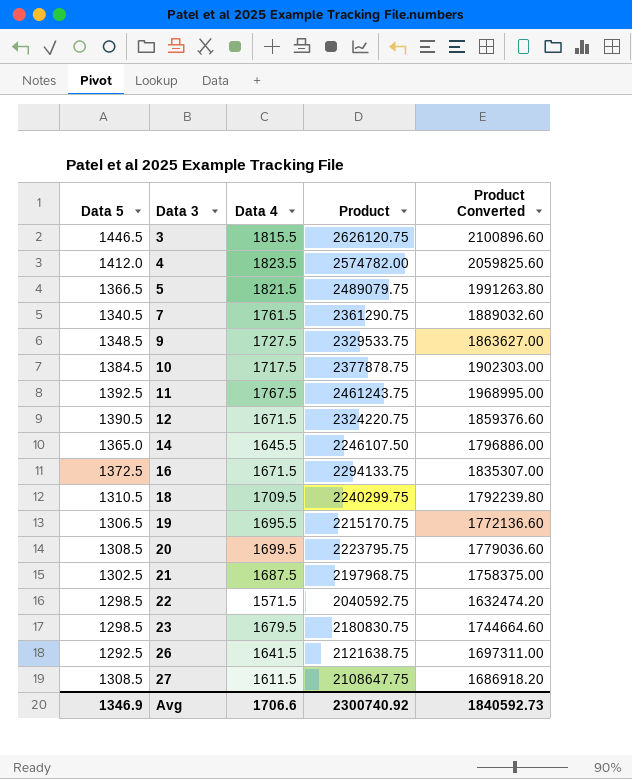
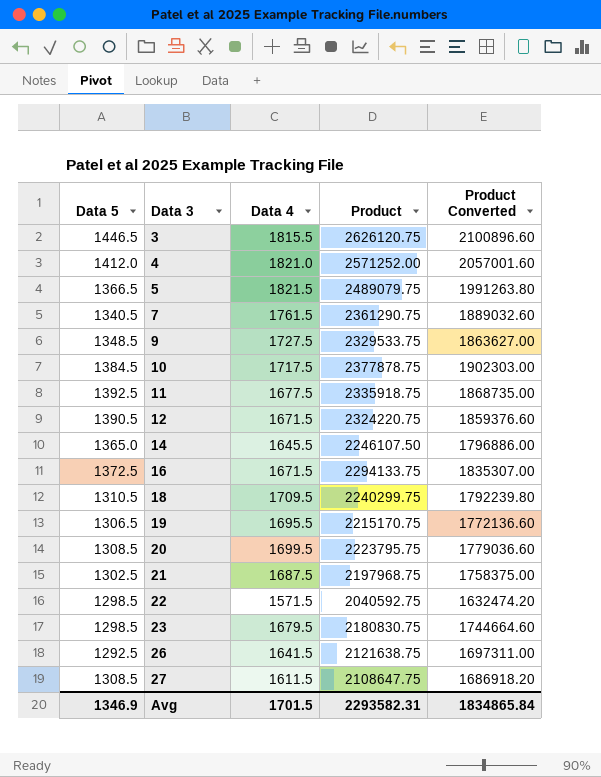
4 | Data 4: 1823.5 -> 1821.0
4 | Product: 2574782.00 -> 2571252.00
4 | Product Converted: 2059825.60 -> 2057001.60
11 | Data 4: 1767.5 -> 1677.5
11 | Product: 2461243.75 -> 2335918.75
11 | Product Converted: 1968995.00 -> 1868735.00
Avg | Data 4: 1706.6 -> 1701.5
Avg | Product: 2300740.92 -> 2293582.31
Avg | Product Converted: 1840592.73 -> 1834865.84

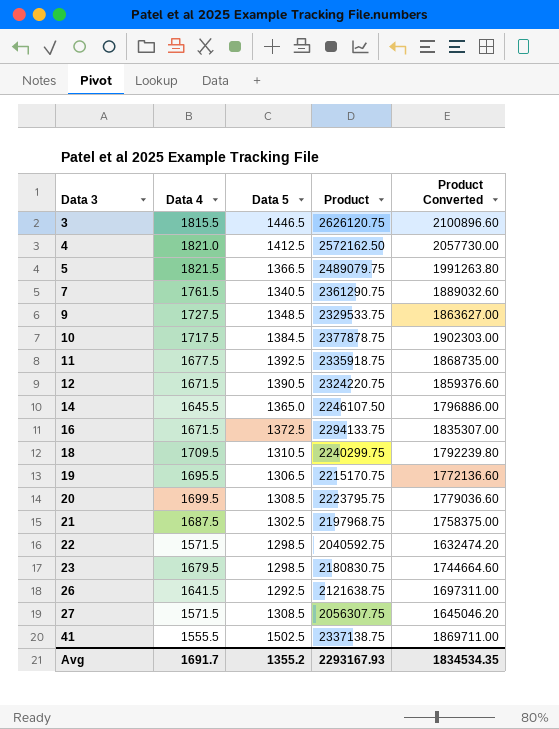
column Data 5 | position: 1 -> 3
4 | Data 5: 1412.0 -> 1412.5
4 | Product: 2571252.00 -> 2572162.50
4 | Product Converted: 2057001.60 -> 2057730.00
27 | Data 4: 1611.5 -> 1571.5
27 | Product: 2108647.75 -> 2056307.75
27 | Product Converted: 1686918.20 -> 1645046.20
row 41: none -> 1555.5 | 1502.5 | 2337138.75 | 1869711.00
Avg | Data 4: 1701.5 -> 1691.7
Avg | Data 5: 1346.9 -> 1355.2
Avg | Product: 2293582.31 -> 2293167.93
Avg | Product Converted: 1834865.84 -> 1834534.35

